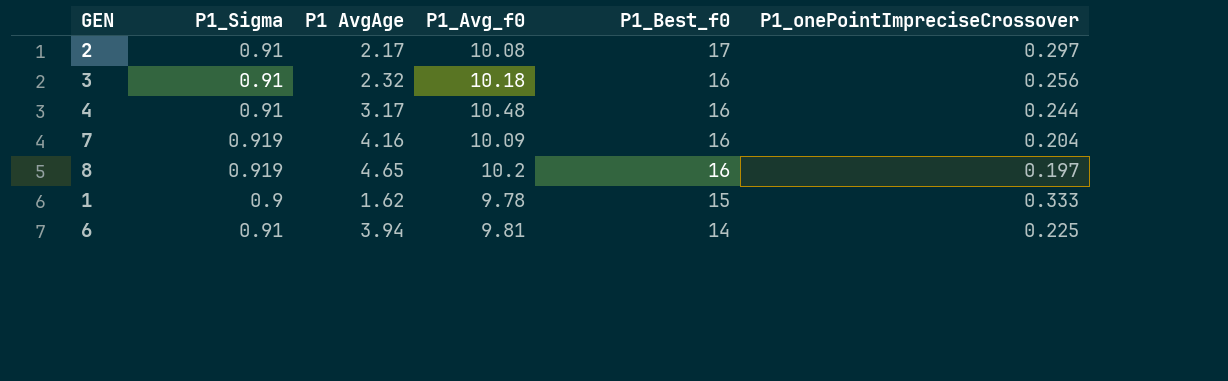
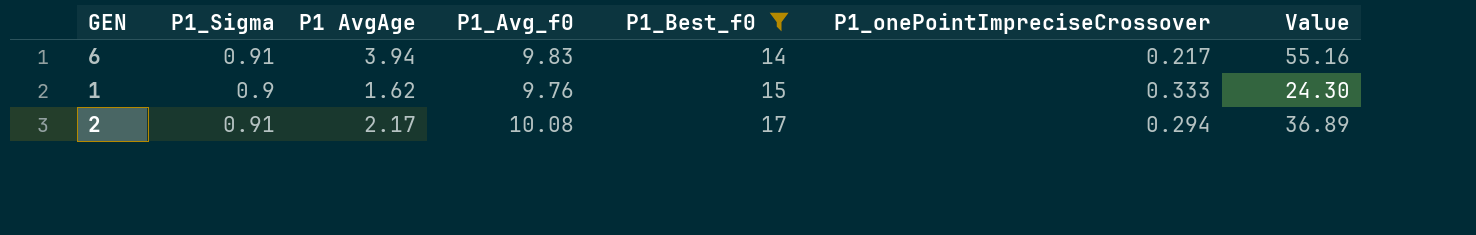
filter: none -> P1_Best_f0 != 16
row order: P1_Best_f0 descending -> P1_Best_f0 ascending
column Value | formula: none -> [P1 AvgAge] * [P1_Best_f0]
6 | P1_Avg_f0: 9.81 -> 9.83
6 | P1_onePointImpreciseCrossover: 0.225 -> 0.217
1 | P1_Avg_f0: 9.78 -> 9.76
2 | P1_onePointImpreciseCrossover: 0.297 -> 0.294

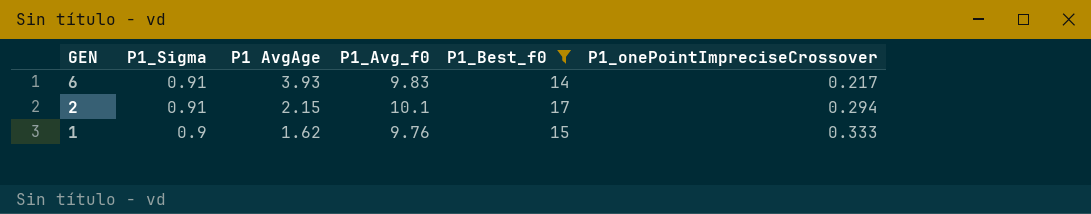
row order: P1_Best_f0 ascending -> GEN descending
column Value | formula: [P1 AvgAge] * [P1_Best_f0] -> none
6 | P1 AvgAge: 3.94 -> 3.93
2 | P1 AvgAge: 2.17 -> 2.15
2 | P1_Avg_f0: 10.08 -> 10.1

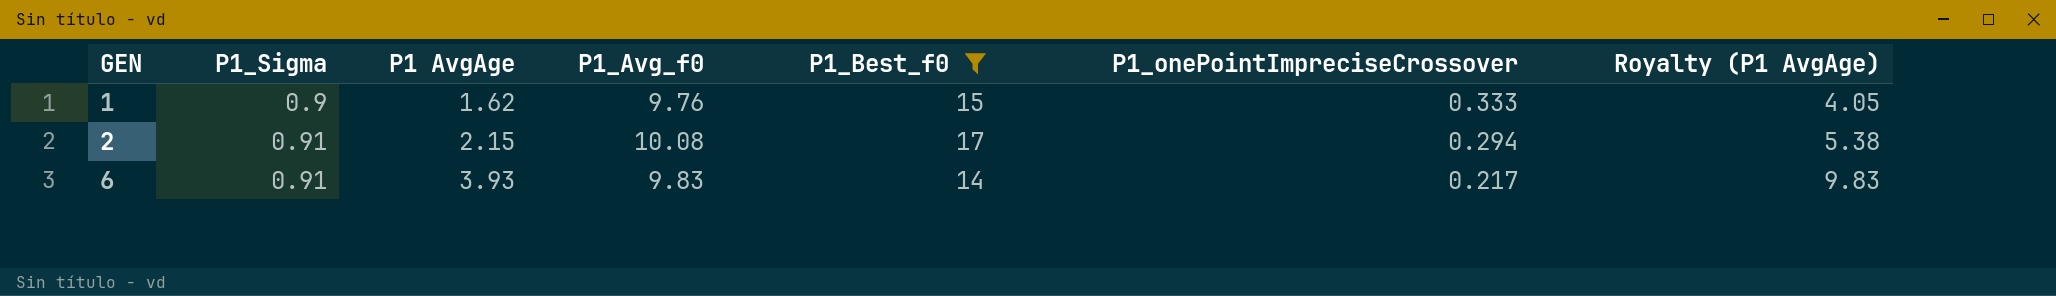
row order: GEN descending -> GEN ascending
column Royalty (P1 AvgAge) | formula: none -> [P1 AvgAge] * 2.5
2 | P1_Avg_f0: 10.1 -> 10.08

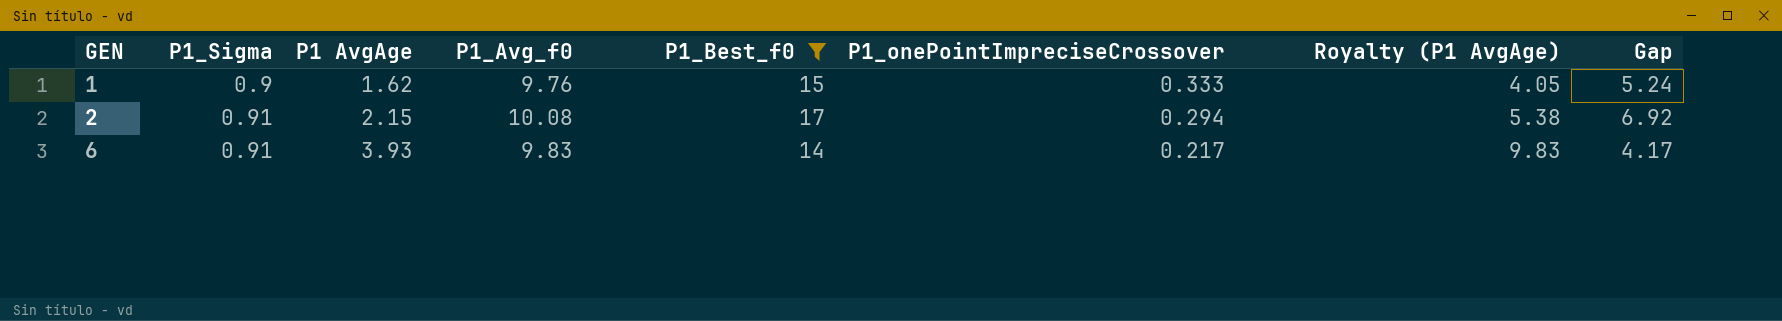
column Gap | formula: none -> [P1_Best_f0] - [P1_Avg_f0]

